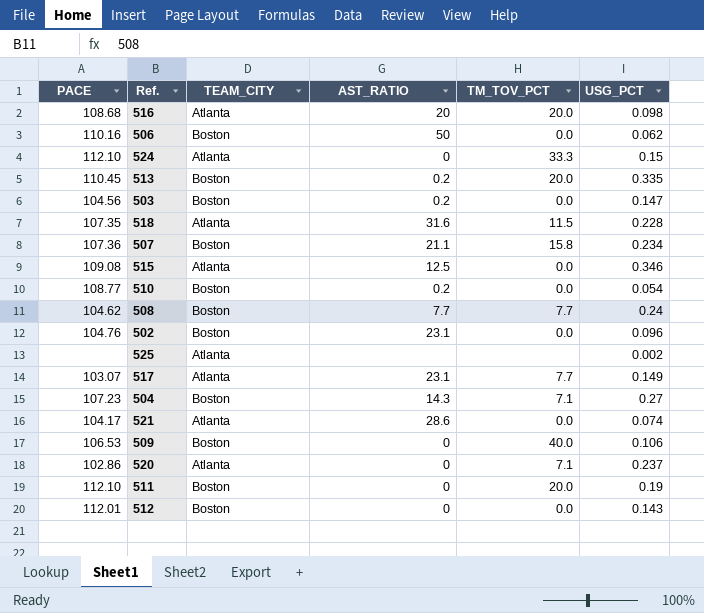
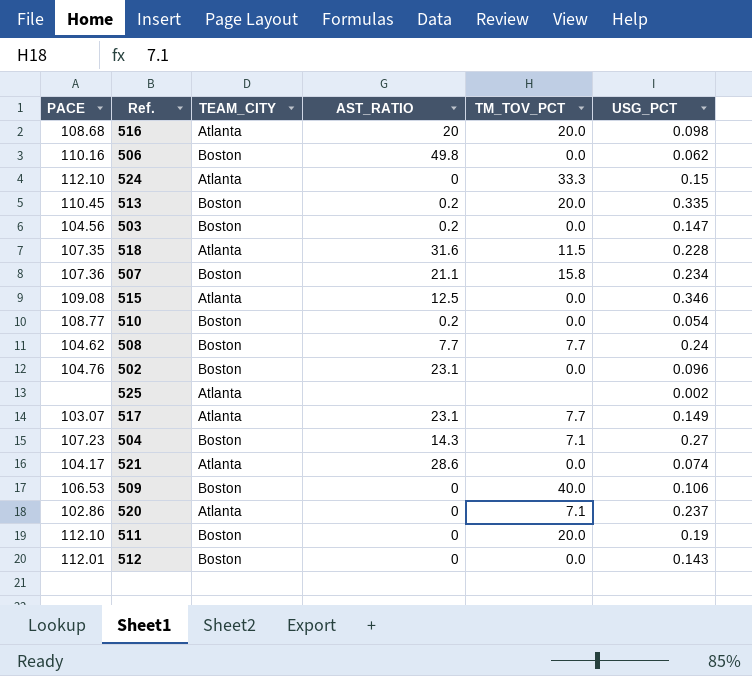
506 | AST_RATIO: 50 -> 49.8

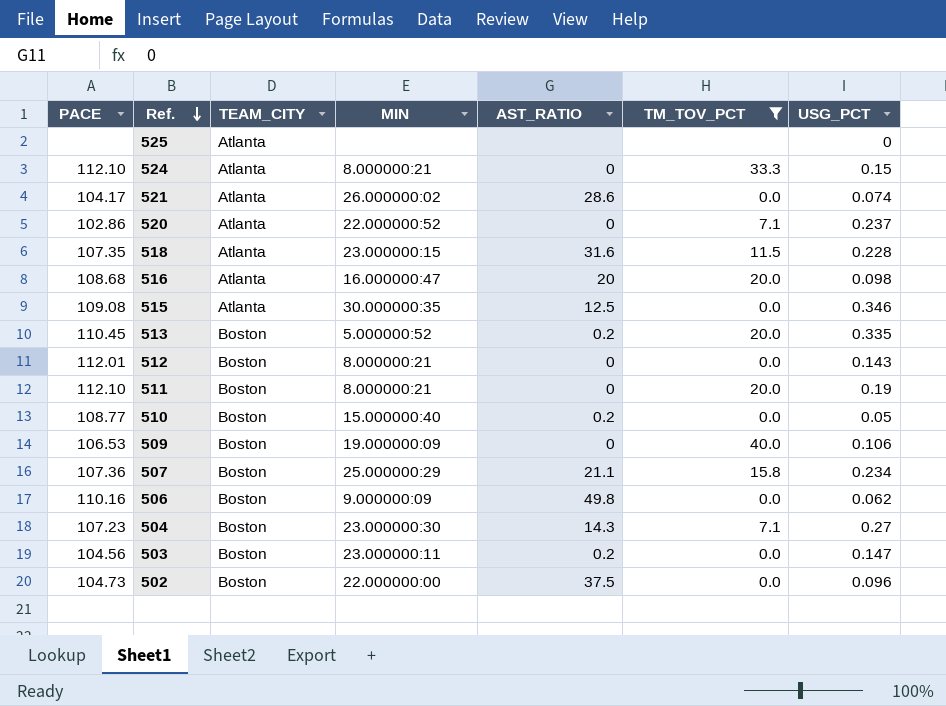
filter: none -> TM_TOV_PCT != 7.7
row order: none -> Ref. descending
column MIN | position: none -> 4
525 | USG_PCT: 0.002 -> 0
510 | USG_PCT: 0.054 -> 0.05
502 | PACE: 104.76 -> 104.73
502 | AST_RATIO: 23.1 -> 37.5

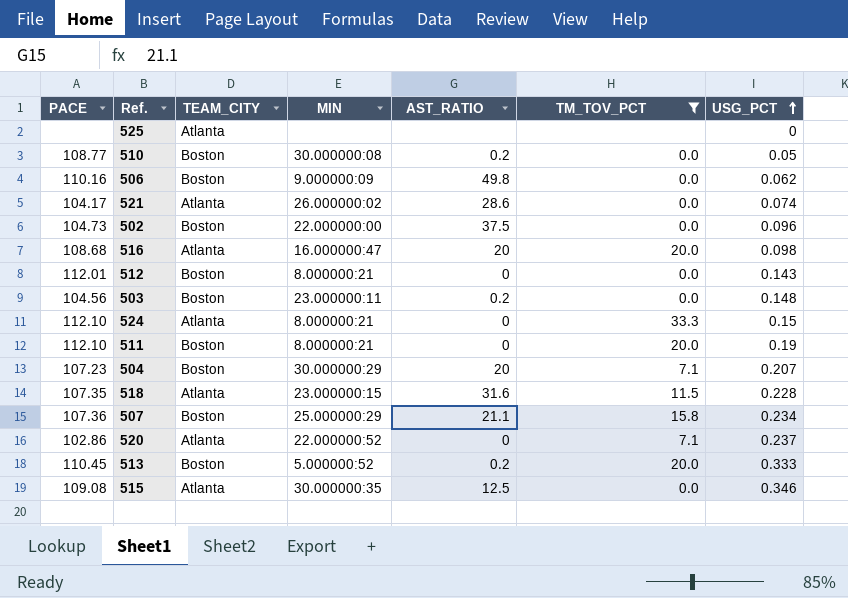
row order: Ref. descending -> USG_PCT ascending
row 509: 106.53 | Boston | 19.000000:09 | 0 | 40.0 | 0.106 -> none
510 | MIN: 15.000000:40 -> 30.000000:08
503 | USG_PCT: 0.147 -> 0.148
504 | MIN: 23.000000:30 -> 30.000000:29
504 | AST_RATIO: 14.3 -> 20
504 | USG_PCT: 0.27 -> 0.207
513 | USG_PCT: 0.335 -> 0.333

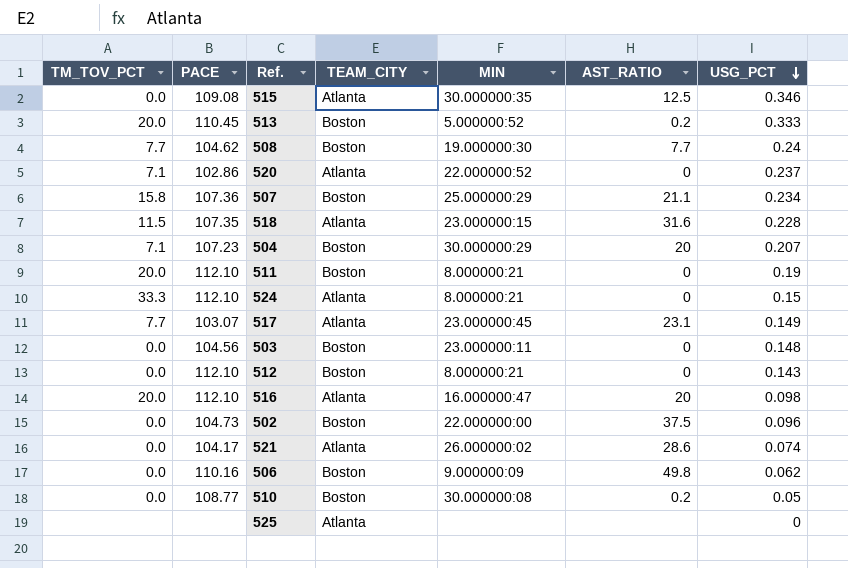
filter: TM_TOV_PCT != 7.7 -> none
row order: USG_PCT ascending -> USG_PCT descending
column TM_TOV_PCT | position: 6 -> 1
503 | AST_RATIO: 0.2 -> 0
512 | PACE: 112.01 -> 112.10
516 | PACE: 108.68 -> 112.10

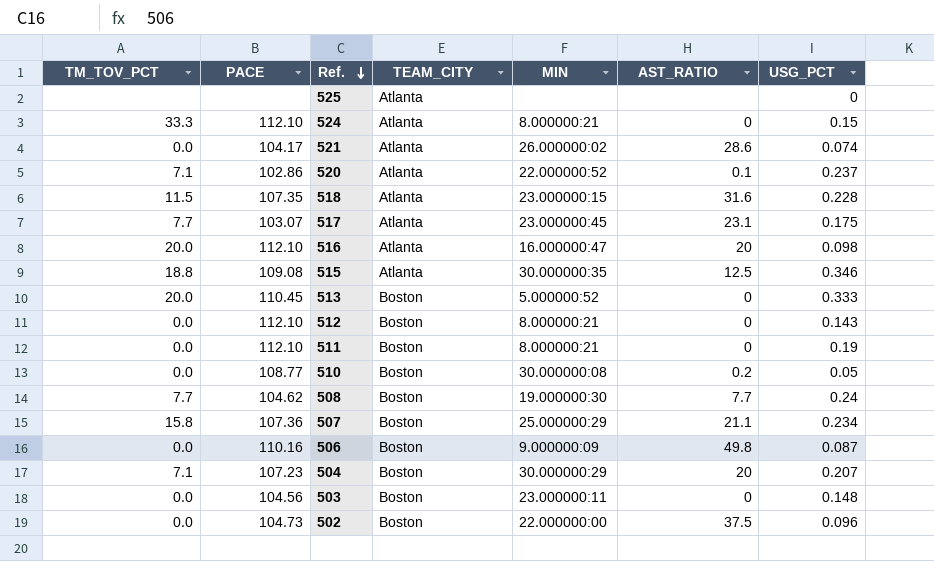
row order: USG_PCT descending -> Ref. descending
520 | AST_RATIO: 0 -> 0.1
517 | USG_PCT: 0.149 -> 0.175
515 | TM_TOV_PCT: 0.0 -> 18.8
513 | AST_RATIO: 0.2 -> 0
511 | TM_TOV_PCT: 20.0 -> 0.0
506 | USG_PCT: 0.062 -> 0.087

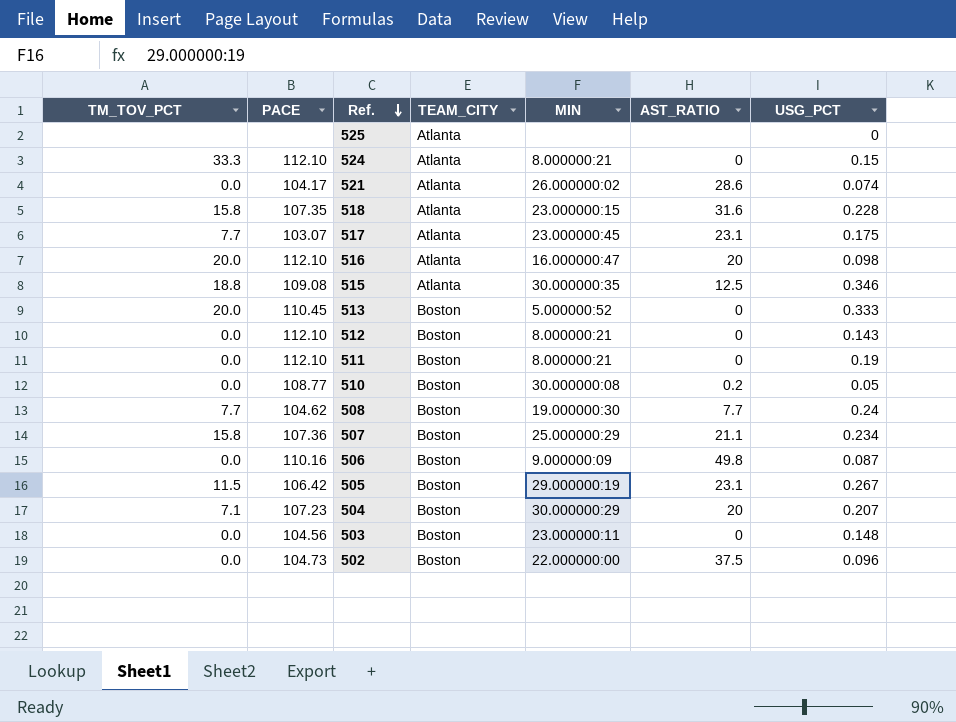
row 520: 7.1 | 102.86 | Atlanta | 22.000000:52 | 0.1 | 0.237 -> none
518 | TM_TOV_PCT: 11.5 -> 15.8
row 505: none -> 11.5 | 106.42 | Boston | 29.000000:19 | 23.1 | 0.267

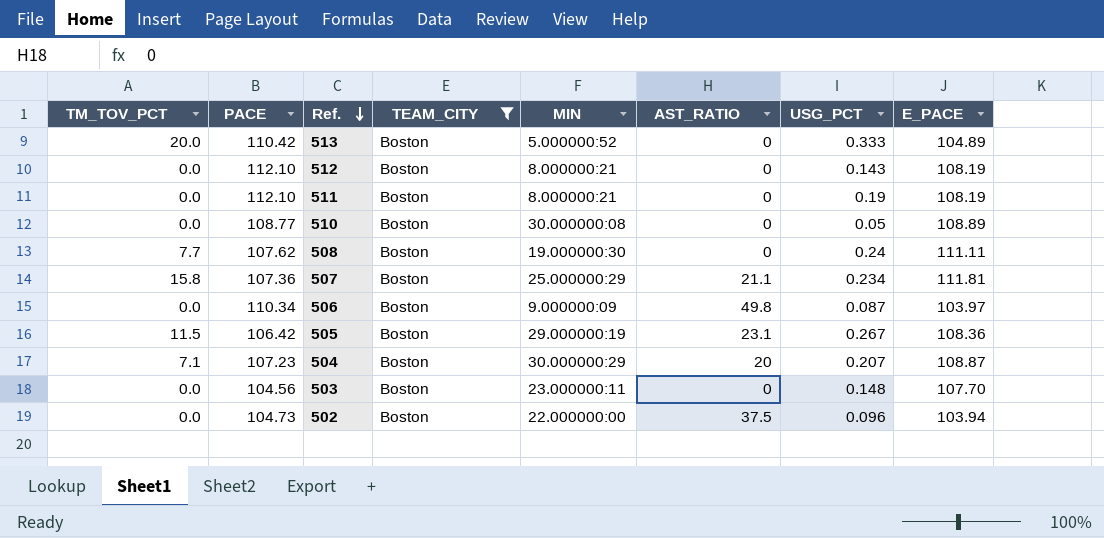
filter: none -> TEAM_CITY = Boston
column E_PACE | position: none -> 8
513 | PACE: 110.45 -> 110.42
510 | AST_RATIO: 0.2 -> 0
508 | PACE: 104.62 -> 107.62
508 | AST_RATIO: 7.7 -> 0
506 | PACE: 110.16 -> 110.34

